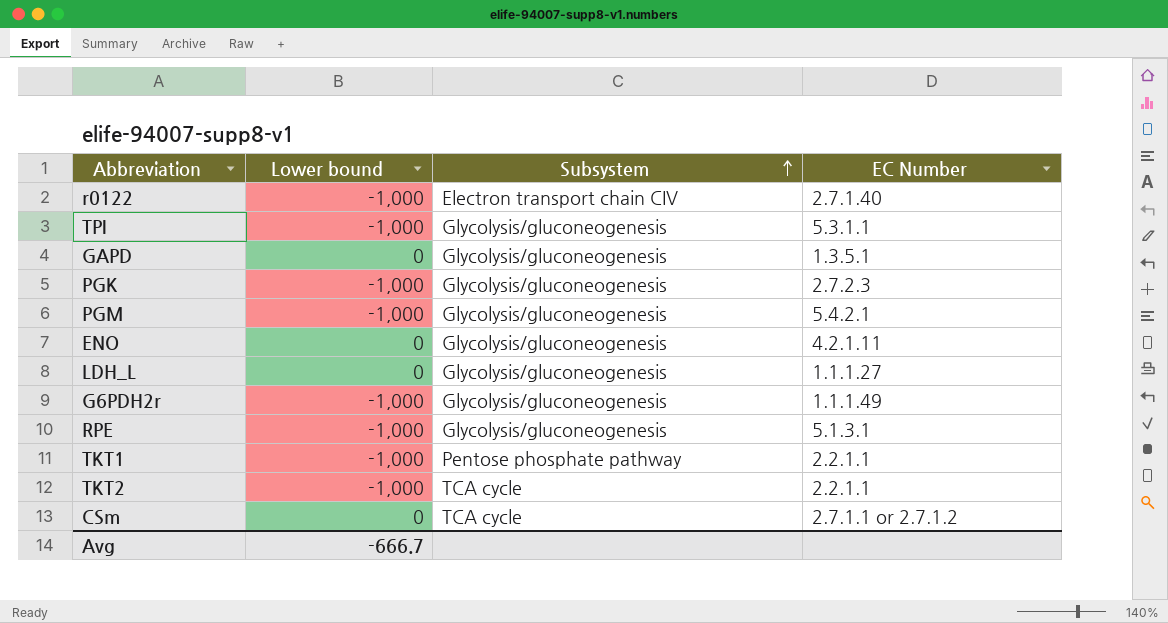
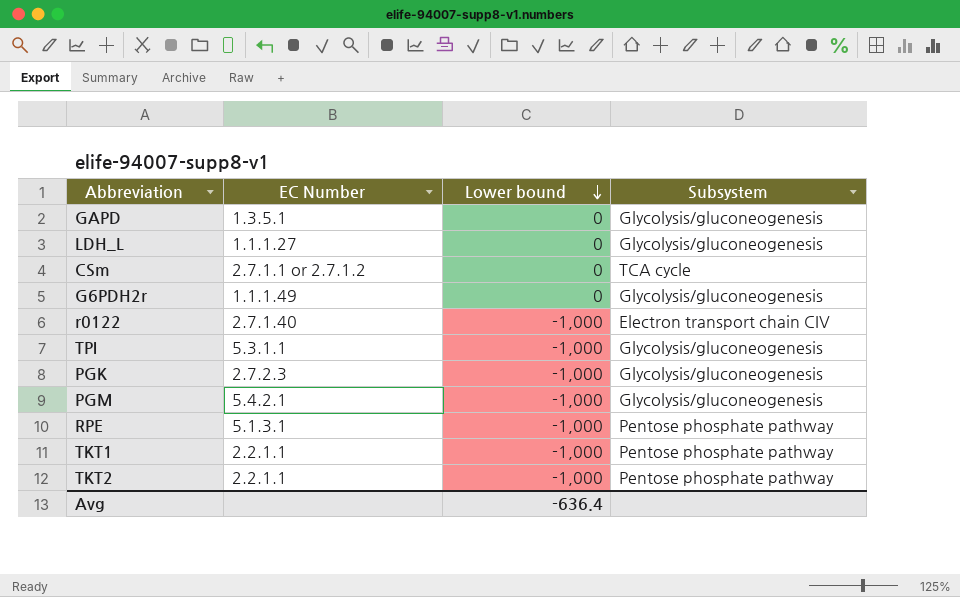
row order: Subsystem ascending -> Lower bound descending
column EC Number | position: 4 -> 2
row ENO: 0 | Glycolysis/gluconeogenesis | 4.2.1.11 -> none
G6PDH2r | Lower bound: -1,000 -> 0
RPE | Subsystem: Glycolysis/gluconeogenesis -> Pentose phosphate pathway
TKT2 | Subsystem: TCA cycle -> Pentose phosphate pathway
Avg | Lower bound: -666.7 -> -636.4

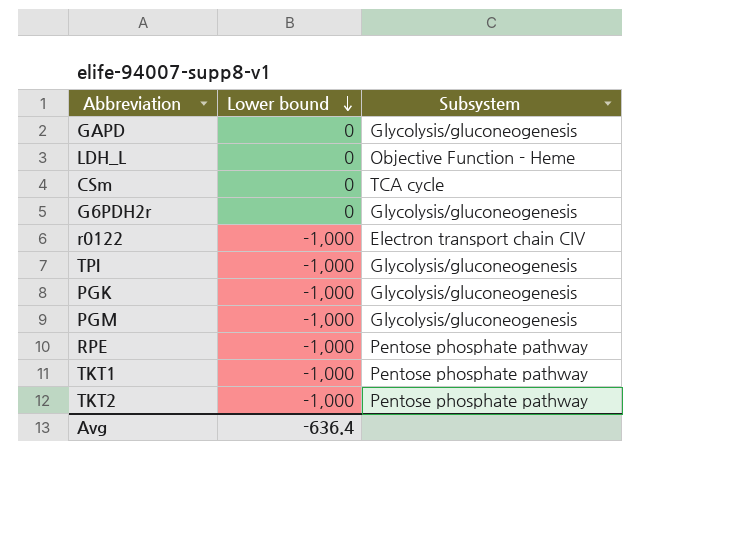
column EC Number | position: 2 -> none
LDH_L | Subsystem: Glycolysis/gluconeogenesis -> Objective Function - Heme

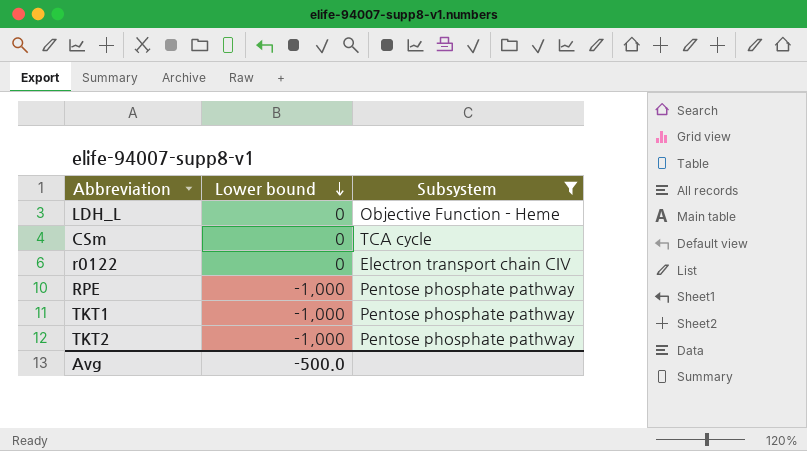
filter: none -> Subsystem != Glycolysis/gluconeogenesis
r0122 | Lower bound: -1,000 -> 0
Avg | Lower bound: -636.4 -> -500.0

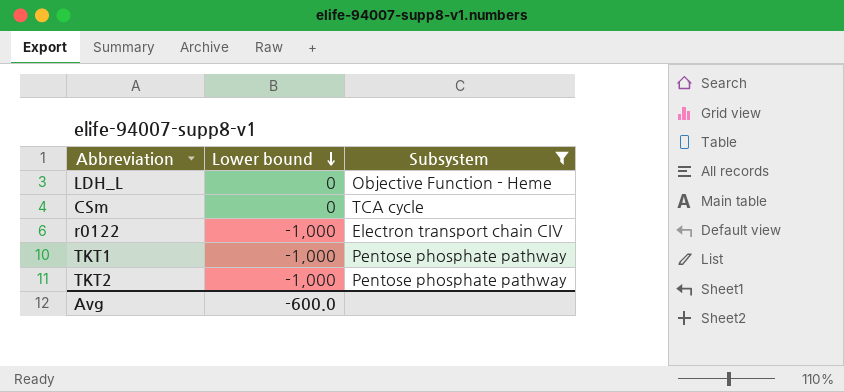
row RPE: -1,000 | Pentose phosphate pathway -> none
r0122 | Lower bound: 0 -> -1,000
Avg | Lower bound: -500.0 -> -600.0

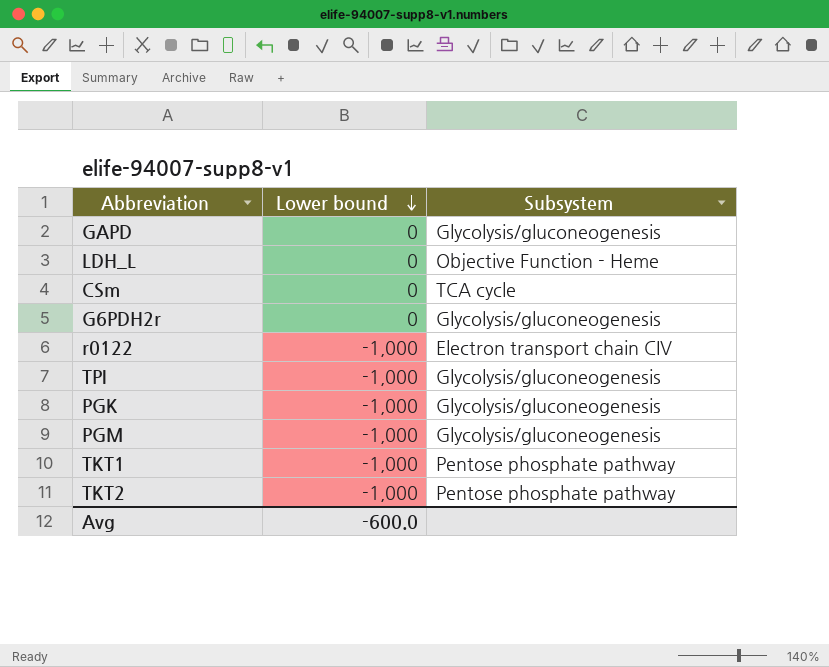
filter: Subsystem != Glycolysis/gluconeogenesis -> none

